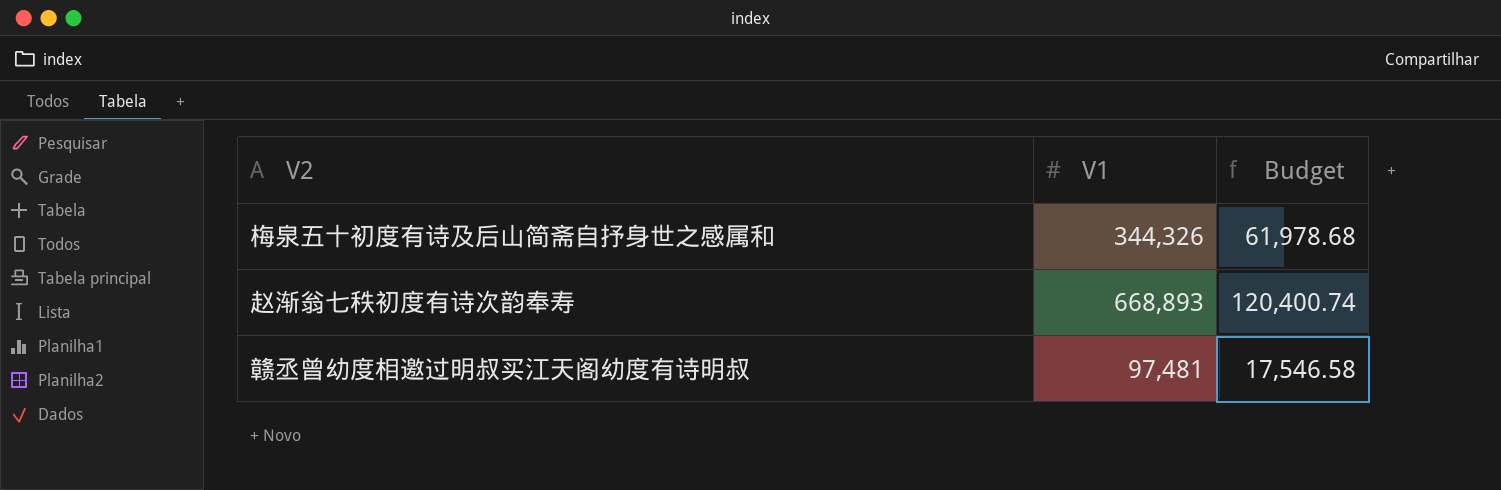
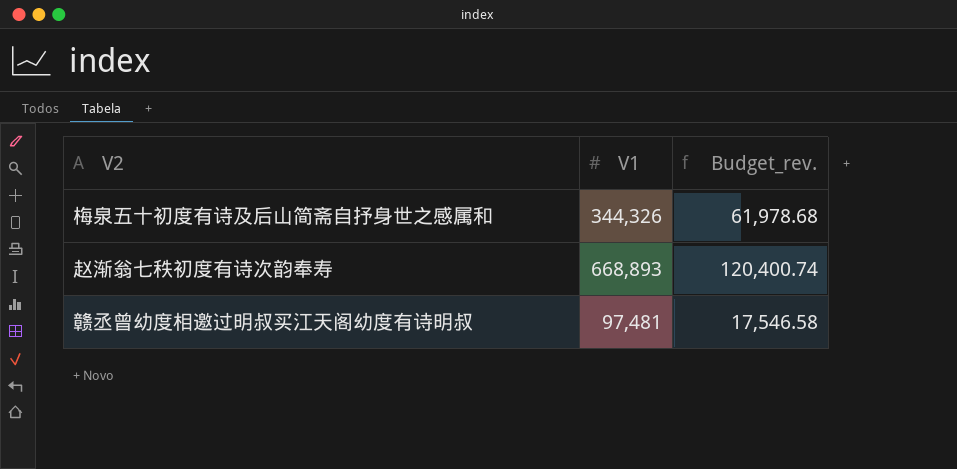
column name: Budget -> Budget_rev.

